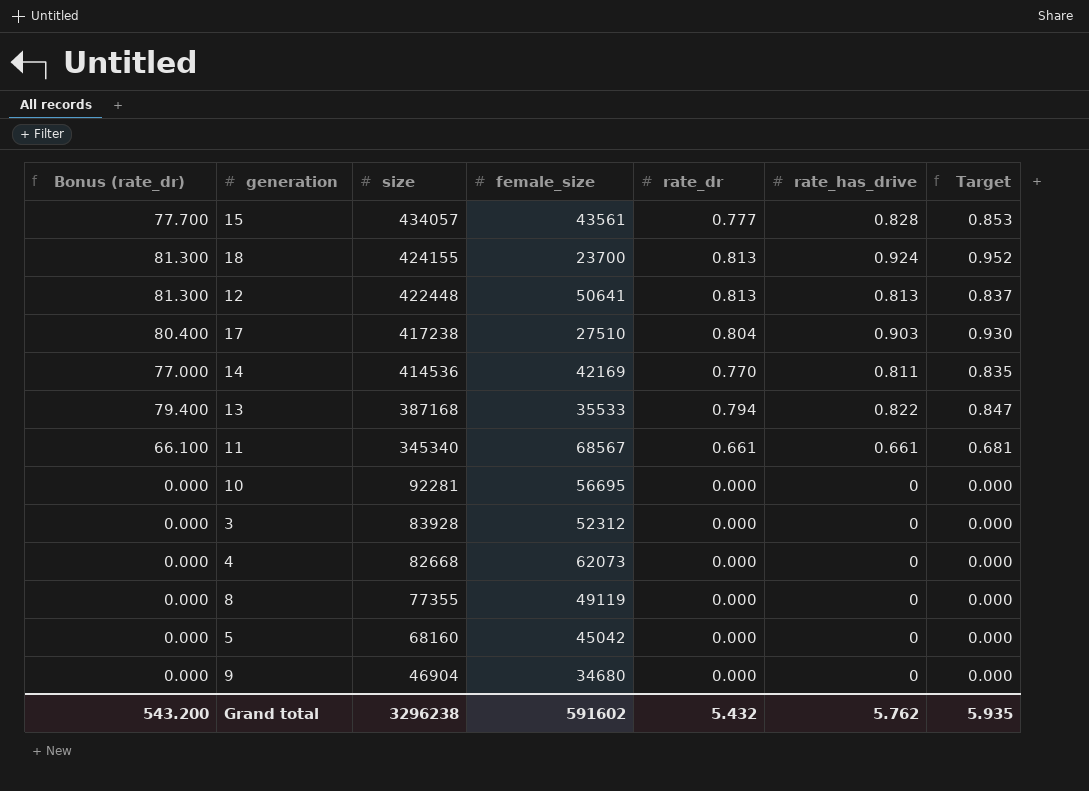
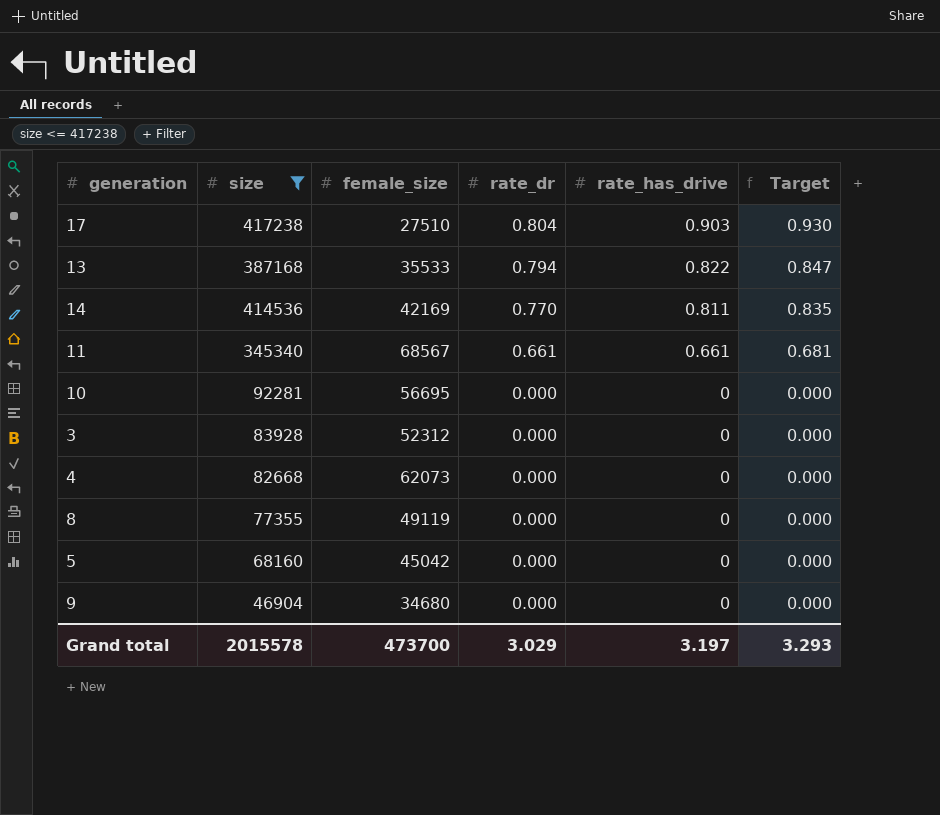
filter: none -> size <= 417238
row order: size descending -> rate_dr descending
column Bonus (rate_dr) | formula: [rate_dr] * 100 -> none
Grand total | size: 3296238 -> 2015578
Grand total | female_size: 591602 -> 473700
Grand total | rate_dr: 5.432 -> 3.029
Grand total | rate_has_drive: 5.762 -> 3.197
Grand total | Target: 5.935 -> 3.293

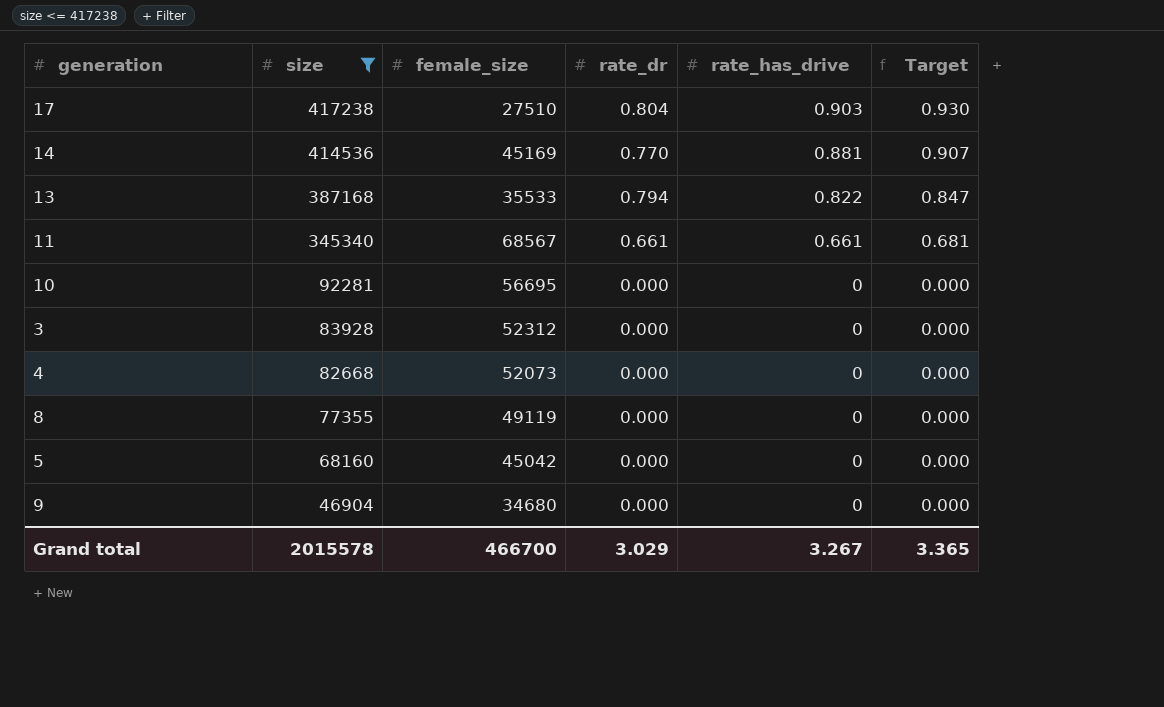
row order: rate_dr descending -> size descending
14 | female_size: 42169 -> 45169
14 | rate_has_drive: 0.811 -> 0.881
14 | Target: 0.835 -> 0.907
4 | female_size: 62073 -> 52073
Grand total | female_size: 473700 -> 466700
Grand total | rate_has_drive: 3.197 -> 3.267
Grand total | Target: 3.293 -> 3.365

